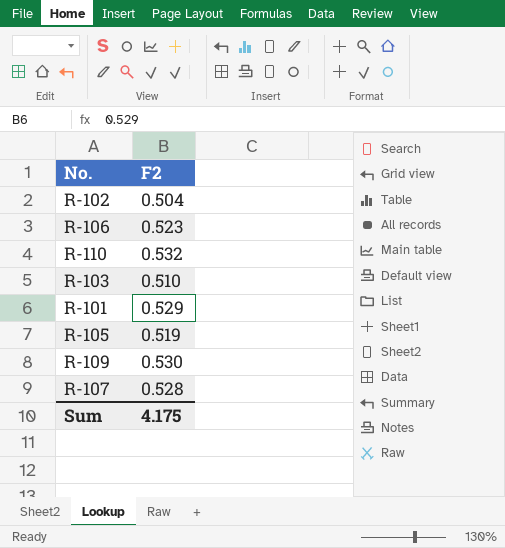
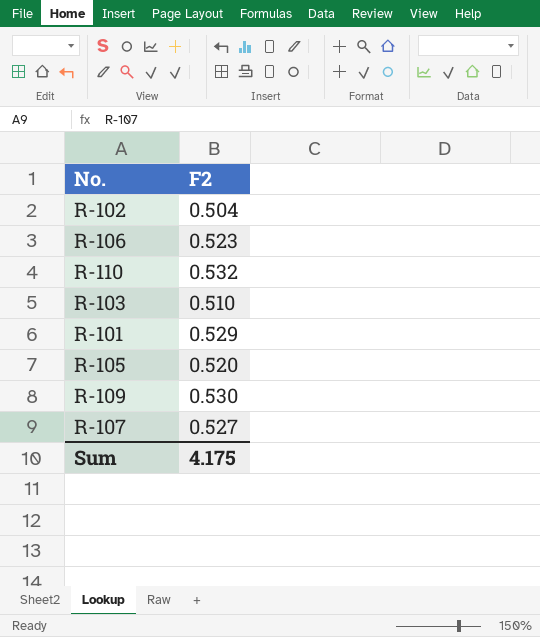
R-105 | F2: 0.519 -> 0.520
R-107 | F2: 0.528 -> 0.527

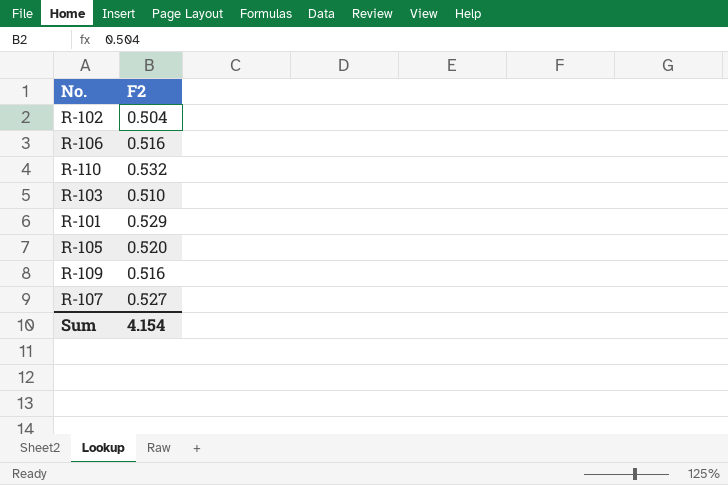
R-106 | F2: 0.523 -> 0.516
R-109 | F2: 0.530 -> 0.516
Sum | F2: 4.175 -> 4.154

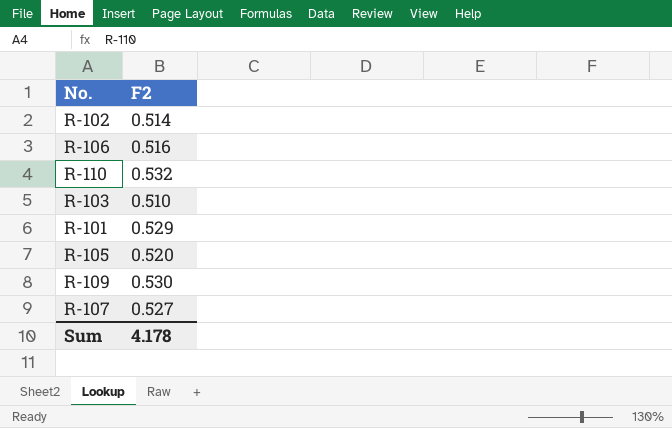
R-102 | F2: 0.504 -> 0.514
R-109 | F2: 0.516 -> 0.530
Sum | F2: 4.154 -> 4.178

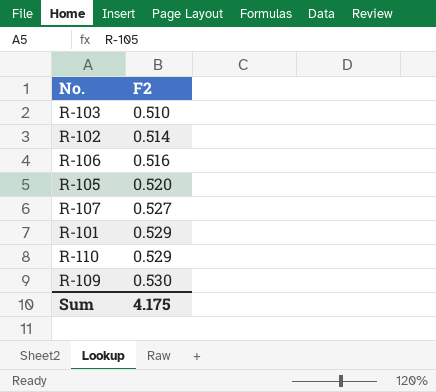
row order: none -> F2 ascending
R-110 | F2: 0.532 -> 0.529
Sum | F2: 4.178 -> 4.175

